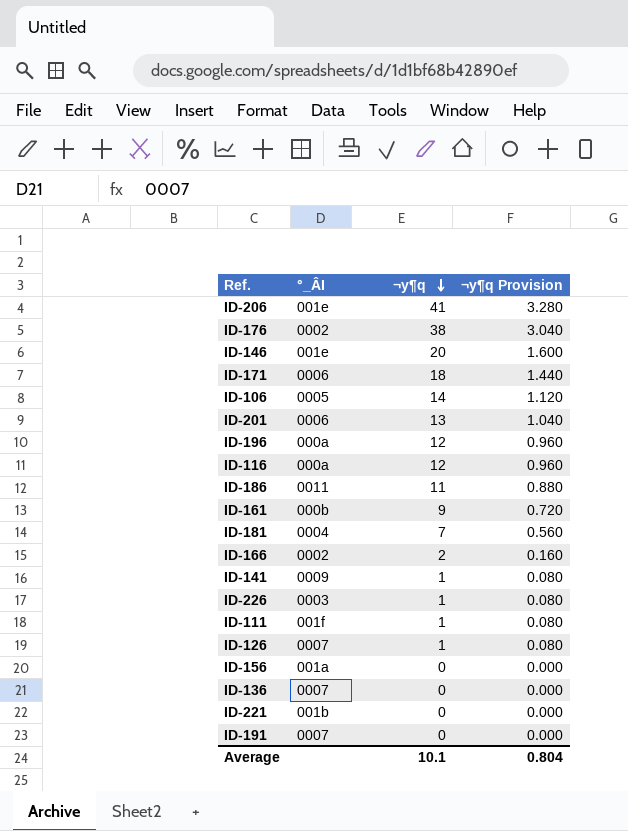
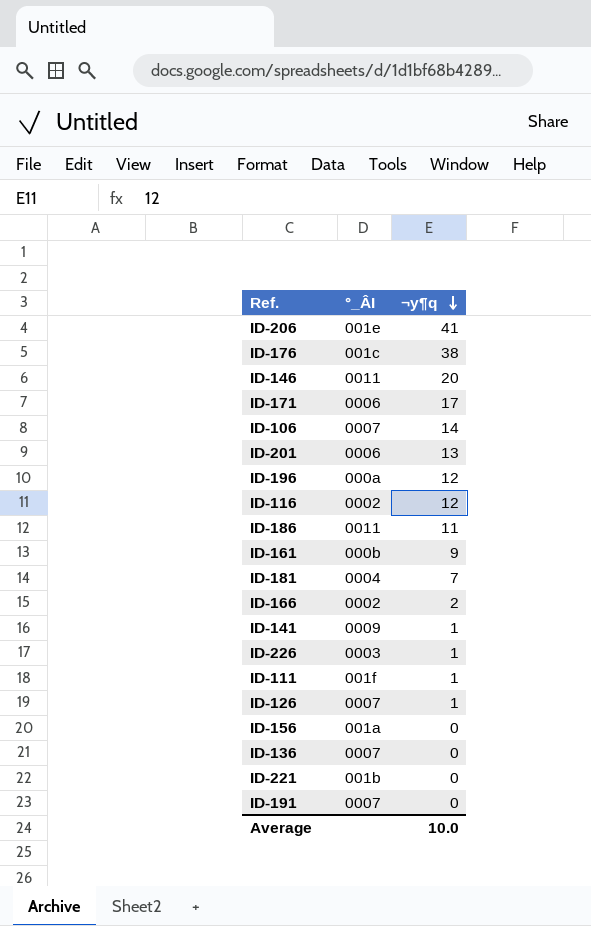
column ¬y¶q Provision | formula: [¬y¶q] * 0.08 -> none
ID-176 | °_ÂI: 0002 -> 001c
ID-146 | °_ÂI: 001e -> 0011
ID-171 | ¬y¶q: 18 -> 17
ID-106 | °_ÂI: 0005 -> 0007
ID-116 | °_ÂI: 000a -> 0002
Average | ¬y¶q: 10.1 -> 10.0

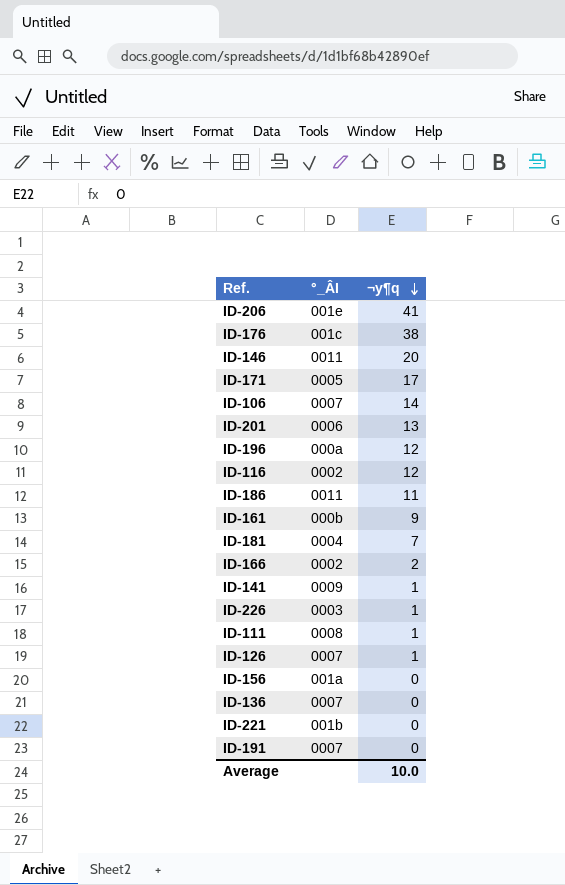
ID-171 | °_ÂI: 0006 -> 0005
ID-111 | °_ÂI: 001f -> 0008

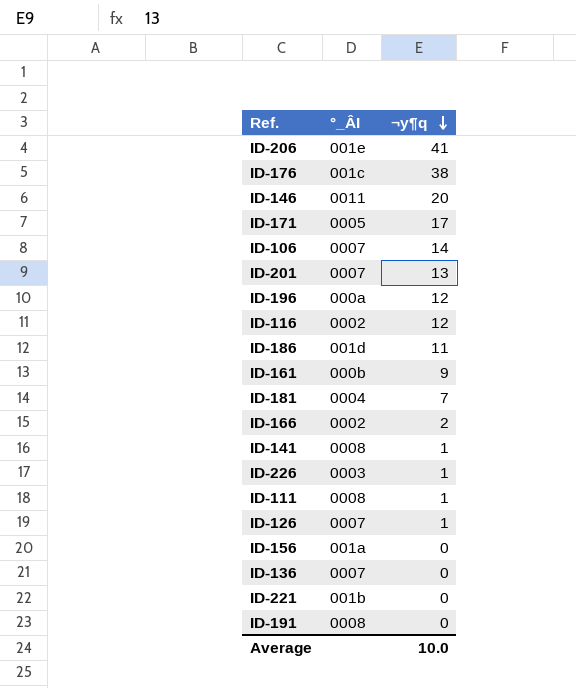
ID-201 | °_ÂI: 0006 -> 0007
ID-186 | °_ÂI: 0011 -> 001d
ID-141 | °_ÂI: 0009 -> 0008
ID-191 | °_ÂI: 0007 -> 0008

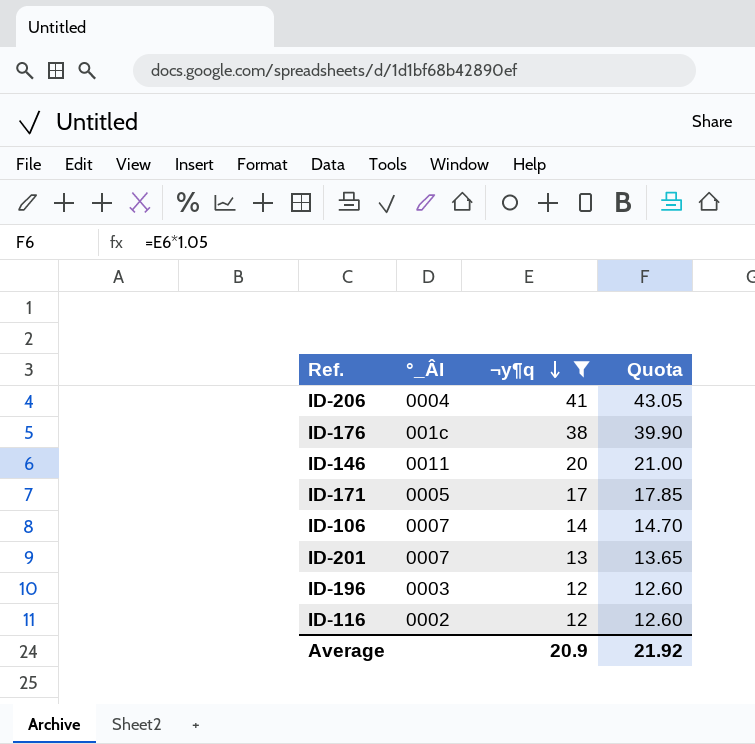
filter: none -> ¬y¶q >= 12
column Quota | formula: none -> [¬y¶q] * 1.05
ID-206 | °_ÂI: 001e -> 0004
ID-196 | °_ÂI: 000a -> 0003
Average | ¬y¶q: 10.0 -> 20.9

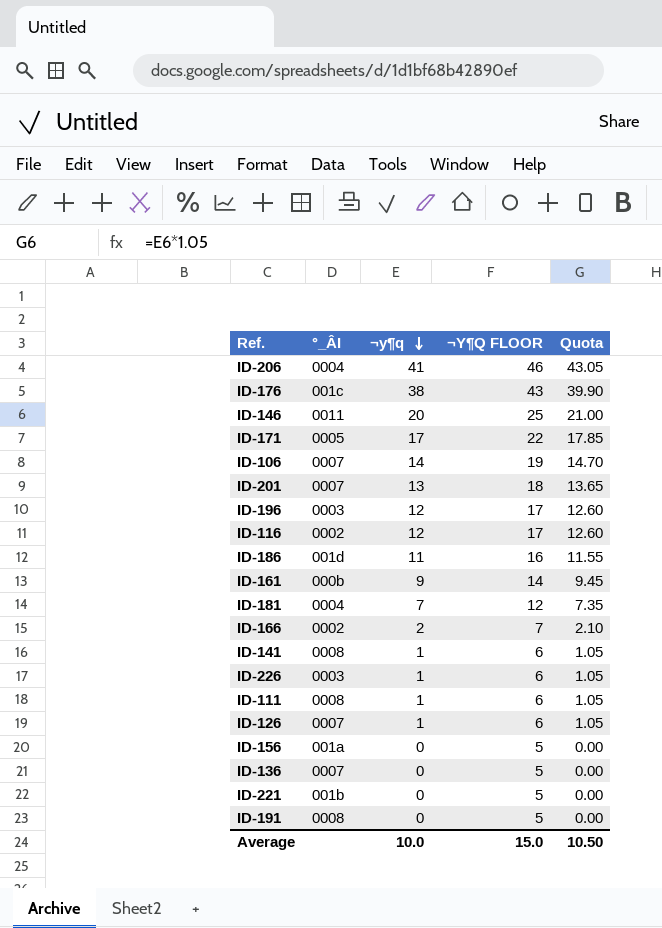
filter: ¬y¶q >= 12 -> none
column ¬Y¶Q FLOOR | formula: none -> [¬y¶q] + 5
Average | ¬y¶q: 20.9 -> 10.0
Average | Quota: 21.92 -> 10.50

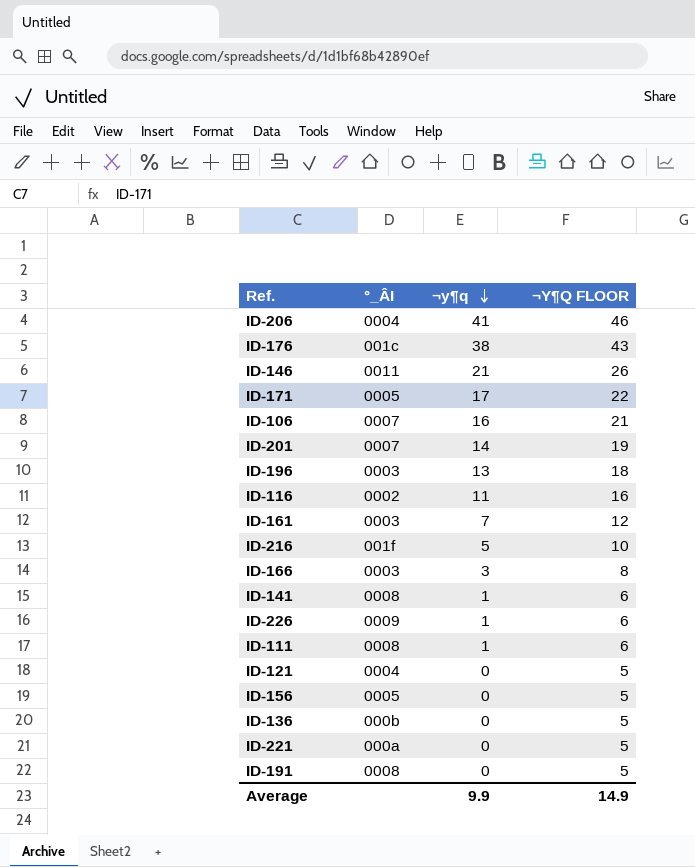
column Quota | formula: [¬y¶q] * 1.05 -> none
row ID-186: 001d | 11 | 16 | 11.55 -> none
row ID-181: 0004 | 7 | 12 | 7.35 -> none
row ID-126: 0007 | 1 | 6 | 1.05 -> none
ID-146 | ¬y¶q: 20 -> 21
ID-146 | ¬Y¶Q FLOOR: 25 -> 26
ID-106 | ¬y¶q: 14 -> 16
ID-106 | ¬Y¶Q FLOOR: 19 -> 21
ID-201 | ¬y¶q: 13 -> 14
ID-201 | ¬Y¶Q FLOOR: 18 -> 19
ID-196 | ¬y¶q: 12 -> 13
ID-196 | ¬Y¶Q FLOOR: 17 -> 18
ID-116 | ¬y¶q: 12 -> 11
ID-116 | ¬Y¶Q FLOOR: 17 -> 16
ID-161 | °_ÂI: 000b -> 0003
ID-161 | ¬y¶q: 9 -> 7
ID-161 | ¬Y¶Q FLOOR: 14 -> 12
row ID-216: none -> 001f | 5 | 10
ID-166 | °_ÂI: 0002 -> 0003
ID-166 | ¬y¶q: 2 -> 3
ID-166 | ¬Y¶Q FLOOR: 7 -> 8
ID-226 | °_ÂI: 0003 -> 0009
row ID-121: none -> 0004 | 0 | 5
ID-156 | °_ÂI: 001a -> 0005
ID-136 | °_ÂI: 0007 -> 000b
ID-221 | °_ÂI: 001b -> 000a
Average | ¬y¶q: 10.0 -> 9.9
Average | ¬Y¶Q FLOOR: 15.0 -> 14.9

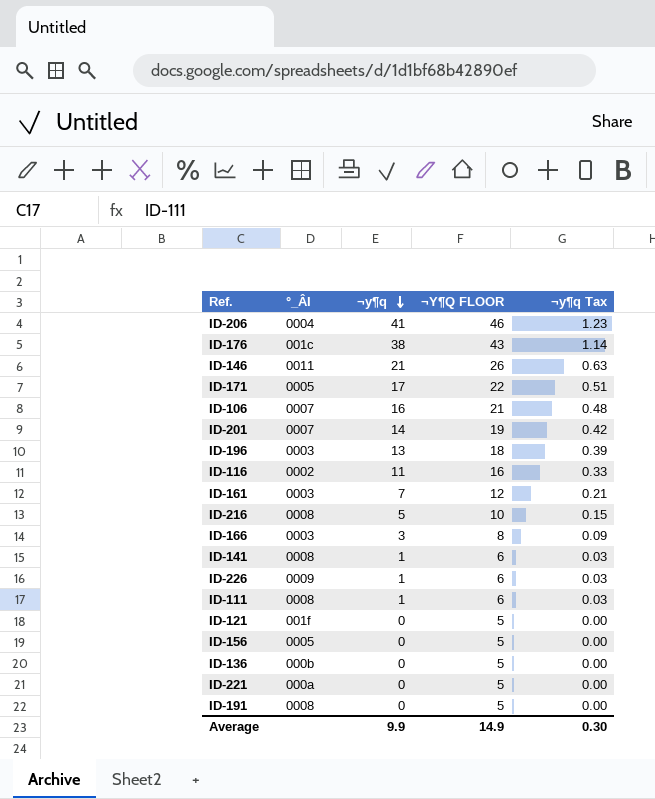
column ¬y¶q Tax | formula: none -> [¬y¶q] * 0.03
ID-216 | °_ÂI: 001f -> 0008
ID-121 | °_ÂI: 0004 -> 001f

